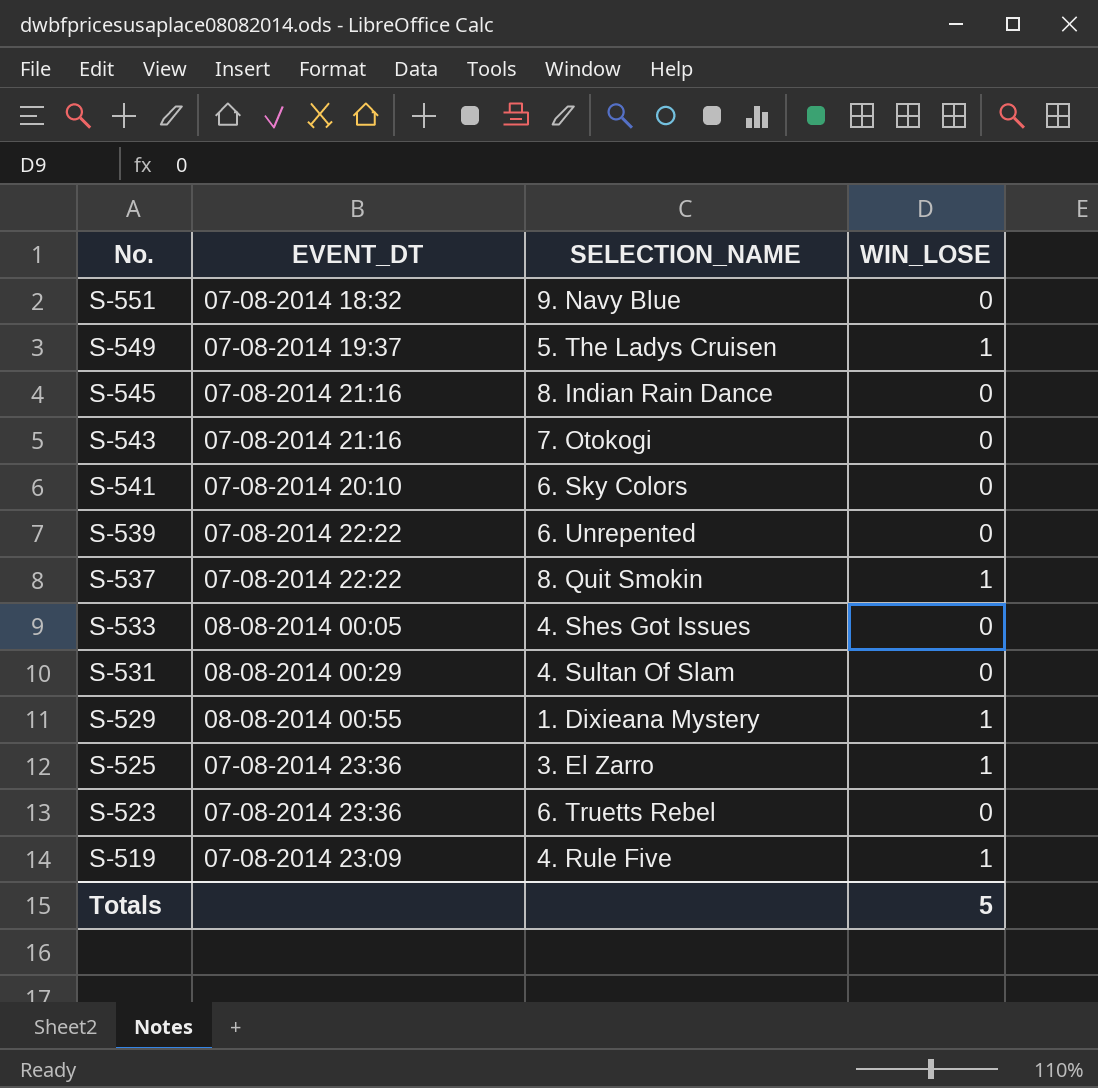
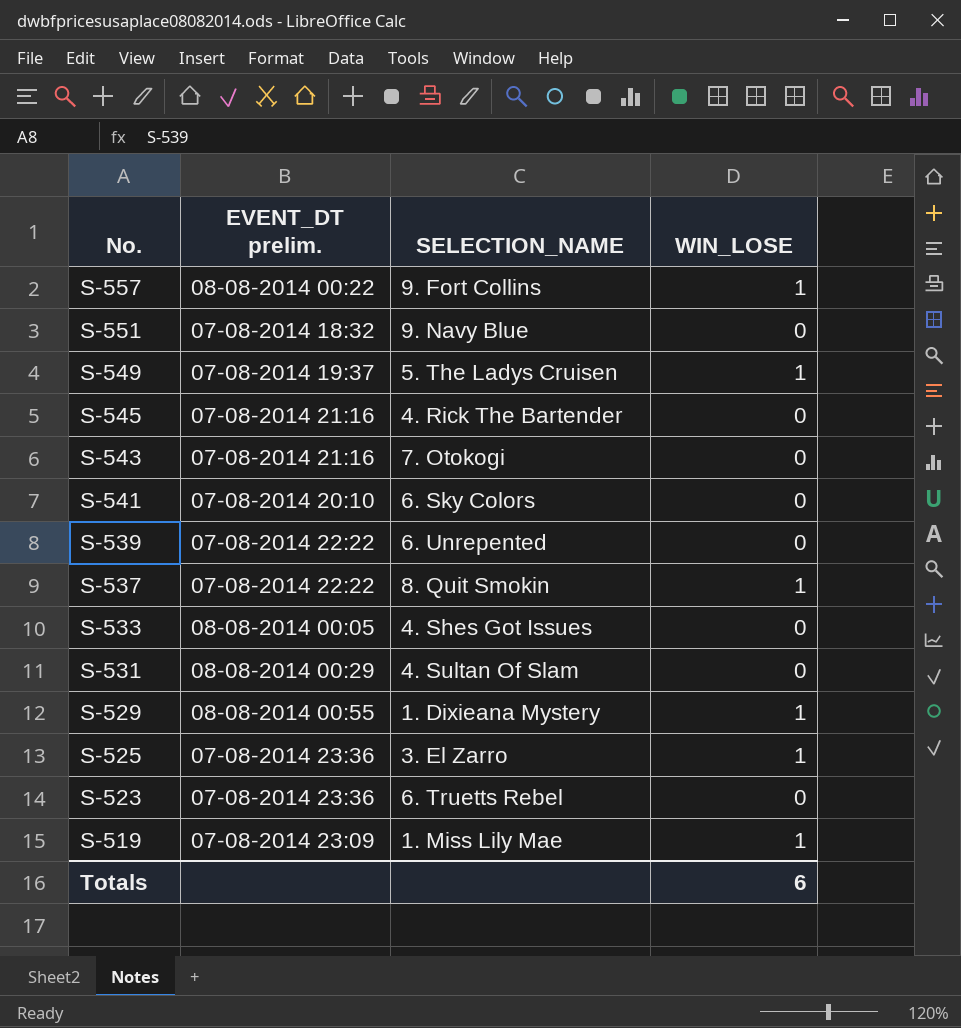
column name: EVENT_DT -> EVENT_DT prelim.
row S-557: none -> 08-08-2014 00:22 | 9. Fort Collins | 1
S-545 | SELECTION_NAME: 8. Indian Rain Dance -> 4. Rick The Bartender
S-519 | SELECTION_NAME: 4. Rule Five -> 1. Miss Lily Mae
Totals | WIN_LOSE: 5 -> 6

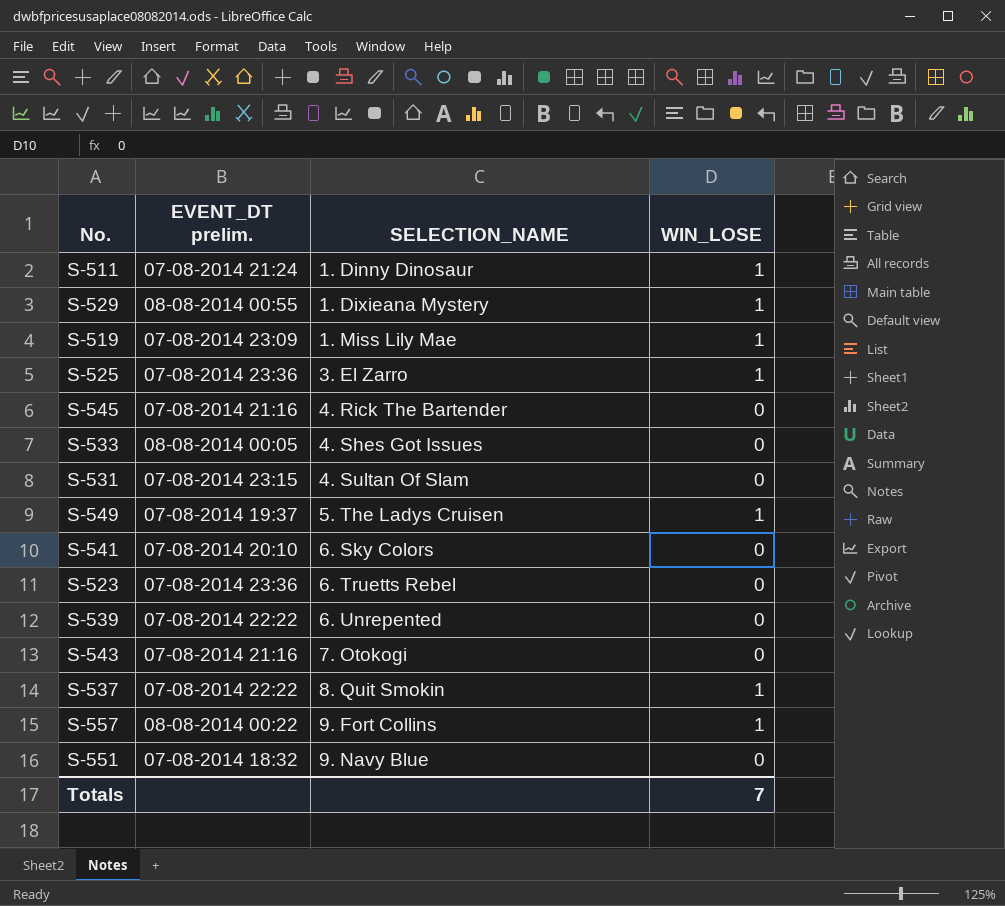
row order: No. descending -> SELECTION_NAME ascending
row S-511: none -> 07-08-2014 21:24 | 1. Dinny Dinosaur | 1
S-531 | EVENT_DT prelim.: 08-08-2014 00:29 -> 07-08-2014 23:15
Totals | WIN_LOSE: 6 -> 7

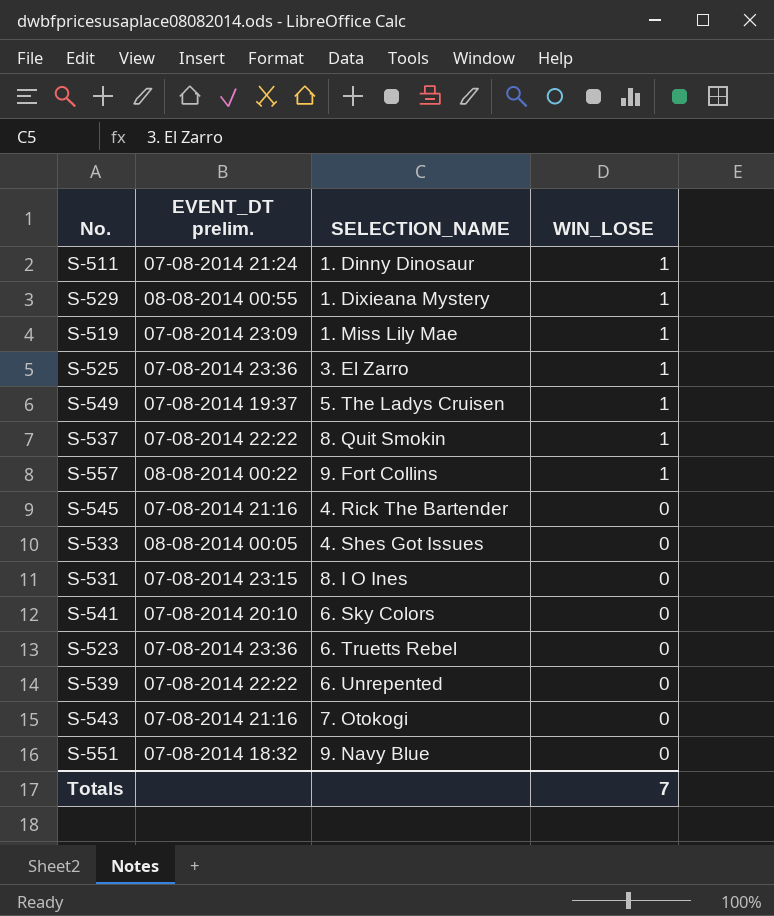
row order: SELECTION_NAME ascending -> WIN_LOSE descending
S-531 | SELECTION_NAME: 4. Sultan Of Slam -> 8. I O Ines

